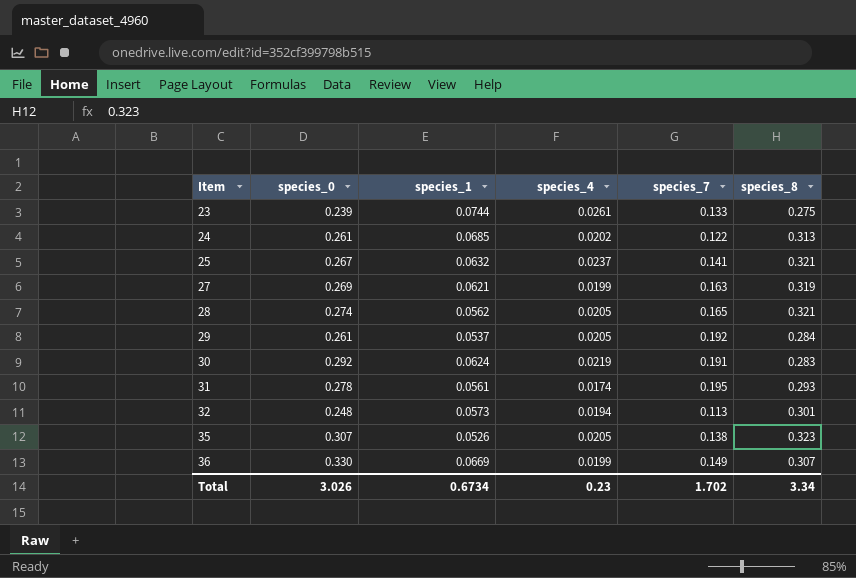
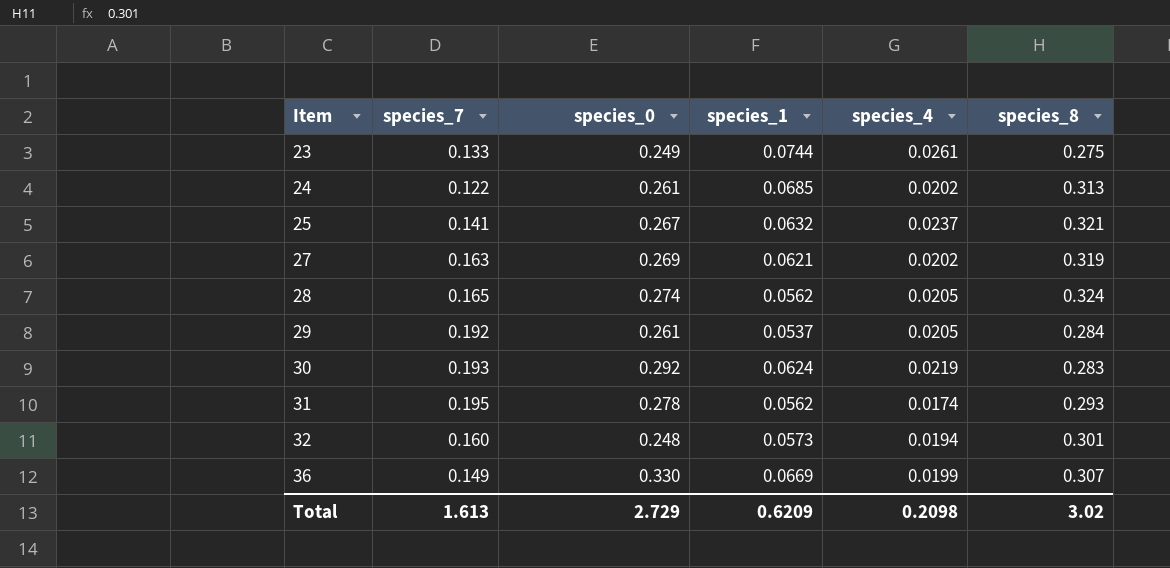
column species_7 | position: 5 -> 2
row 35: 0.307 | 0.0526 | 0.0205 | 0.138 | 0.323 -> none
23 | species_0: 0.239 -> 0.249
27 | species_4: 0.0199 -> 0.0202
28 | species_8: 0.321 -> 0.324
30 | species_7: 0.191 -> 0.193
31 | species_1: 0.0561 -> 0.0562
32 | species_7: 0.113 -> 0.160
Total | species_7: 1.702 -> 1.613
Total | species_0: 3.026 -> 2.729
Total | species_1: 0.6734 -> 0.6209
Total | species_4: 0.23 -> 0.2098
Total | species_8: 3.34 -> 3.02

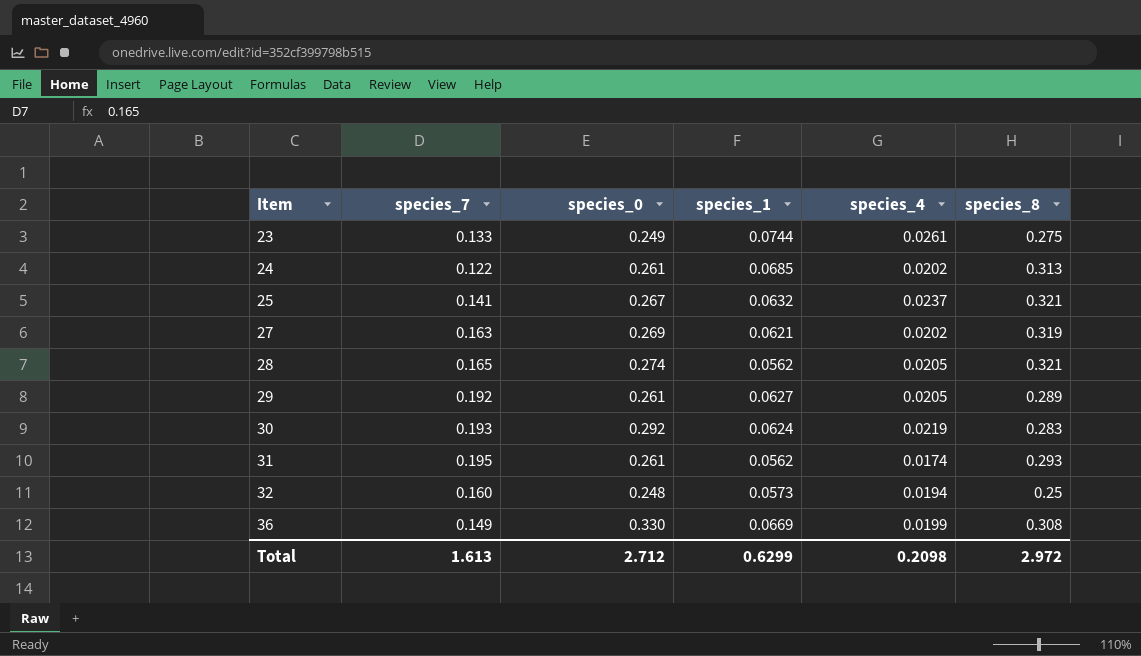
28 | species_8: 0.324 -> 0.321
29 | species_1: 0.0537 -> 0.0627
29 | species_8: 0.284 -> 0.289
31 | species_0: 0.278 -> 0.261
32 | species_8: 0.301 -> 0.25
36 | species_8: 0.307 -> 0.308
Total | species_0: 2.729 -> 2.712
Total | species_1: 0.6209 -> 0.6299
Total | species_8: 3.02 -> 2.972

